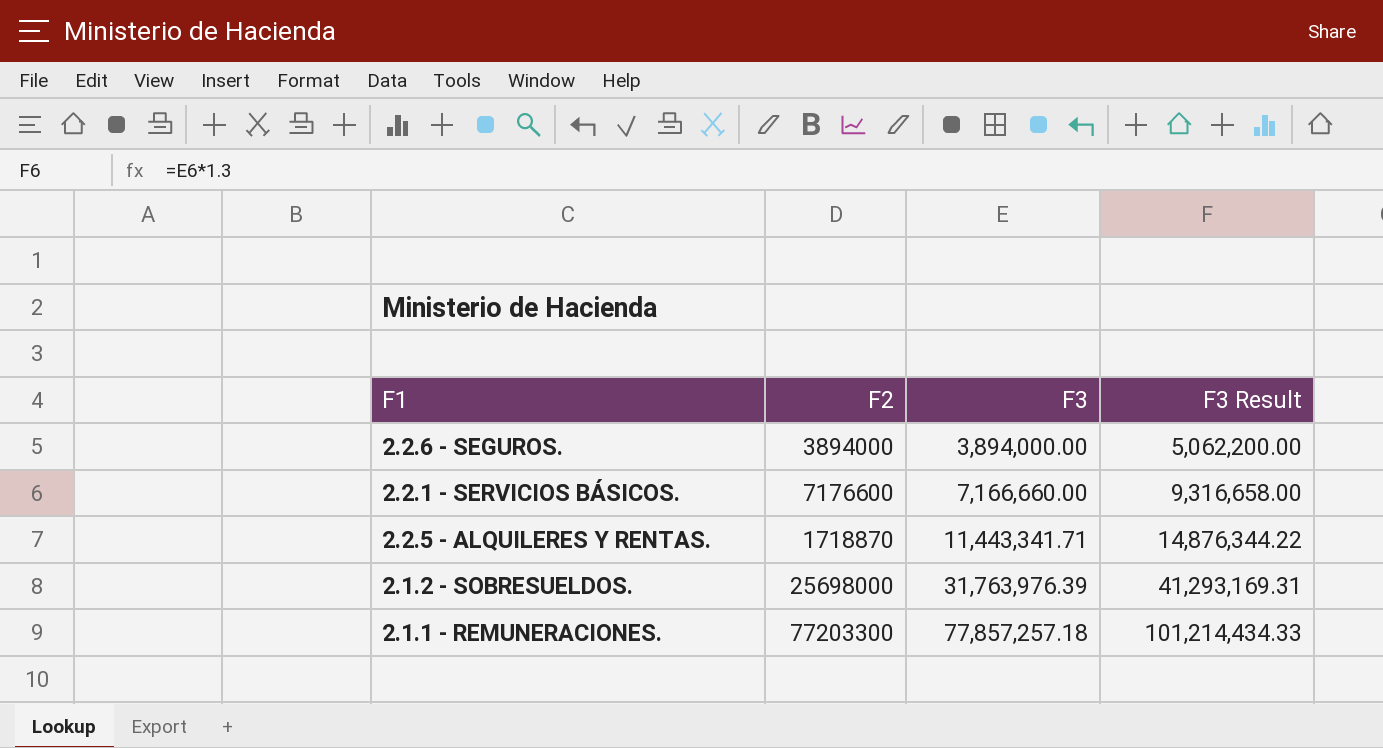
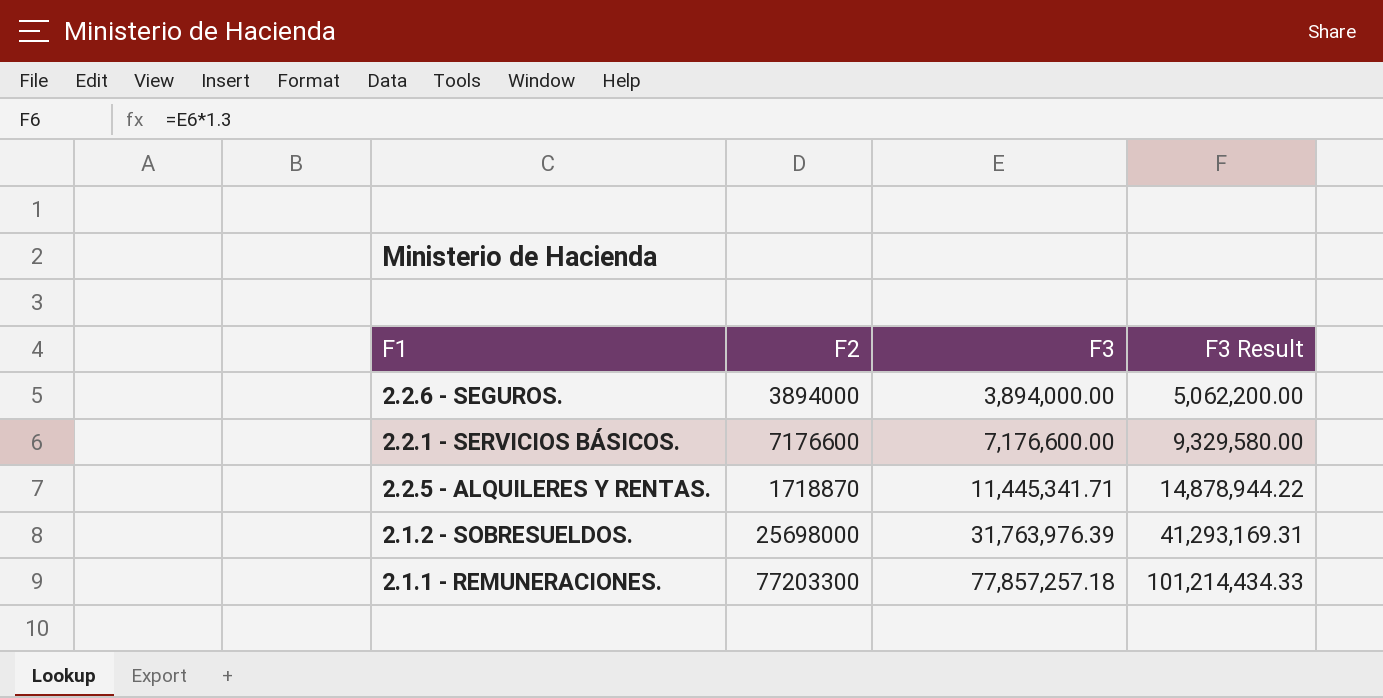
2.2.1 - SERVICIOS BÁSICOS. | F3: 7,166,660.00 -> 7,176,600.00
2.2.1 - SERVICIOS BÁSICOS. | F3 Result: 9,316,658.00 -> 9,329,580.00
2.2.5 - ALQUILERES Y RENTAS. | F3: 11,443,341.71 -> 11,445,341.71
2.2.5 - ALQUILERES Y RENTAS. | F3 Result: 14,876,344.22 -> 14,878,944.22

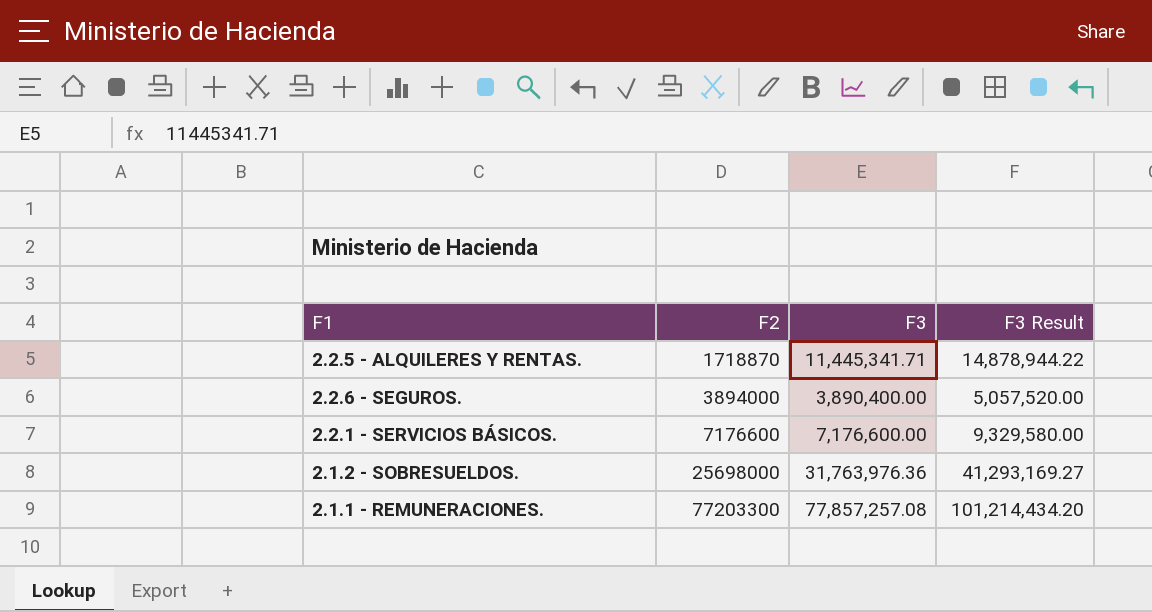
row order: F3 ascending -> F2 ascending
2.2.6 - SEGUROS. | F3: 3,894,000.00 -> 3,890,400.00
2.2.6 - SEGUROS. | F3 Result: 5,062,200.00 -> 5,057,520.00
2.1.2 - SOBRESUELDOS. | F3: 31,763,976.39 -> 31,763,976.36
2.1.2 - SOBRESUELDOS. | F3 Result: 41,293,169.31 -> 41,293,169.27
2.1.1 - REMUNERACIONES. | F3: 77,857,257.18 -> 77,857,257.08
2.1.1 - REMUNERACIONES. | F3 Result: 101,214,434.33 -> 101,214,434.20

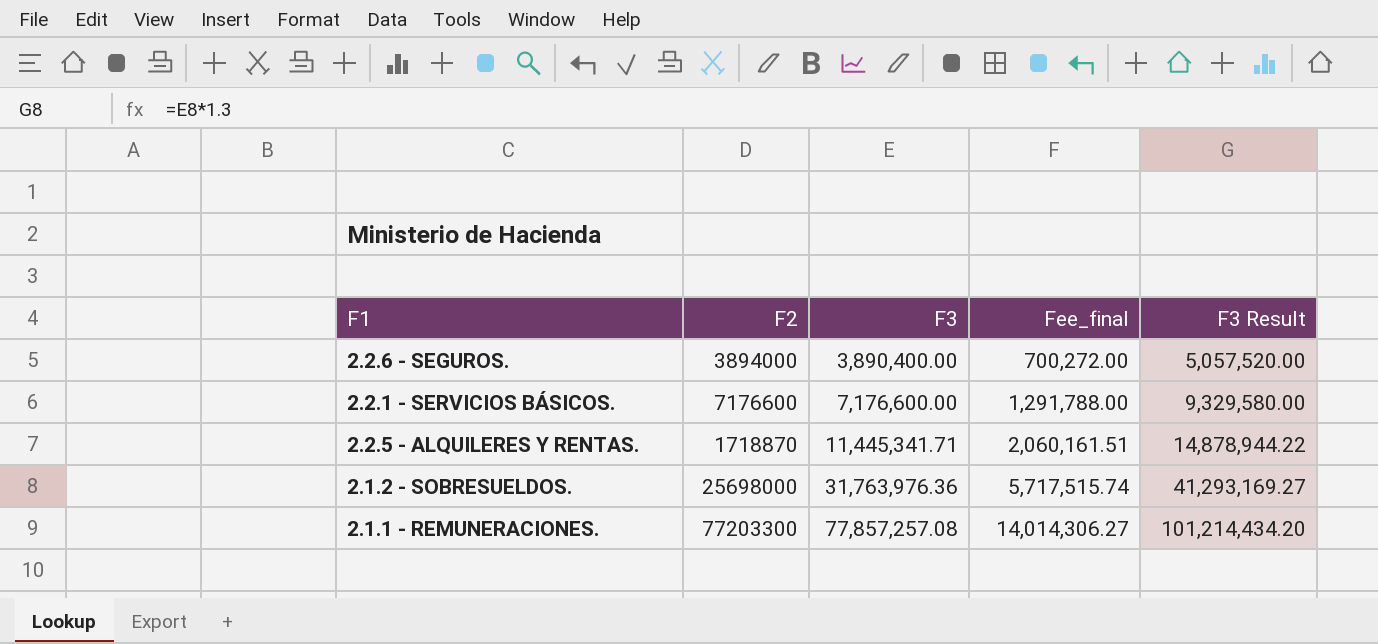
row order: F2 ascending -> F3 ascending
column Fee_final | formula: none -> [F3] * 0.18

